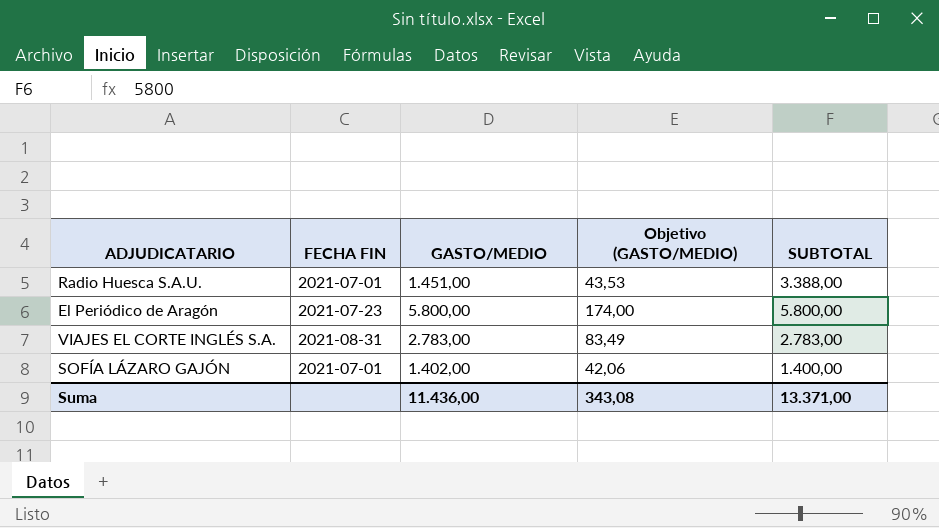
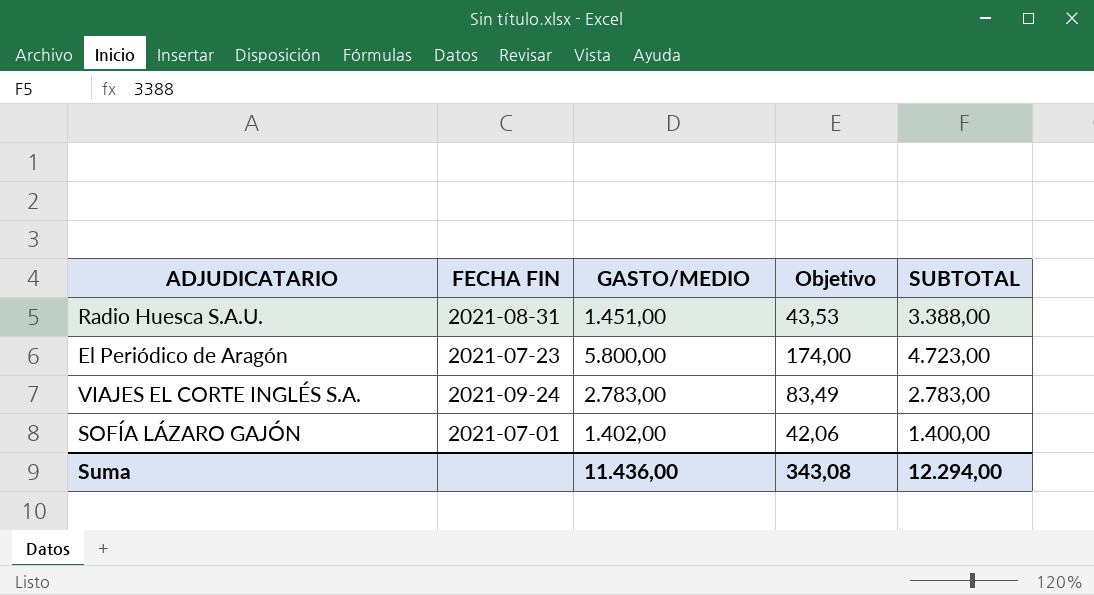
column name: Objetivo (GASTO/MEDIO) -> Objetivo
Radio Huesca S.A.U. | FECHA FIN: 2021-07-01 -> 2021-08-31
El Periódico de Aragón | SUBTOTAL: 5.800,00 -> 4.723,00
VIAJES EL CORTE INGLÉS S.A. | FECHA FIN: 2021-08-31 -> 2021-09-24
Suma | SUBTOTAL: 13.371,00 -> 12.294,00

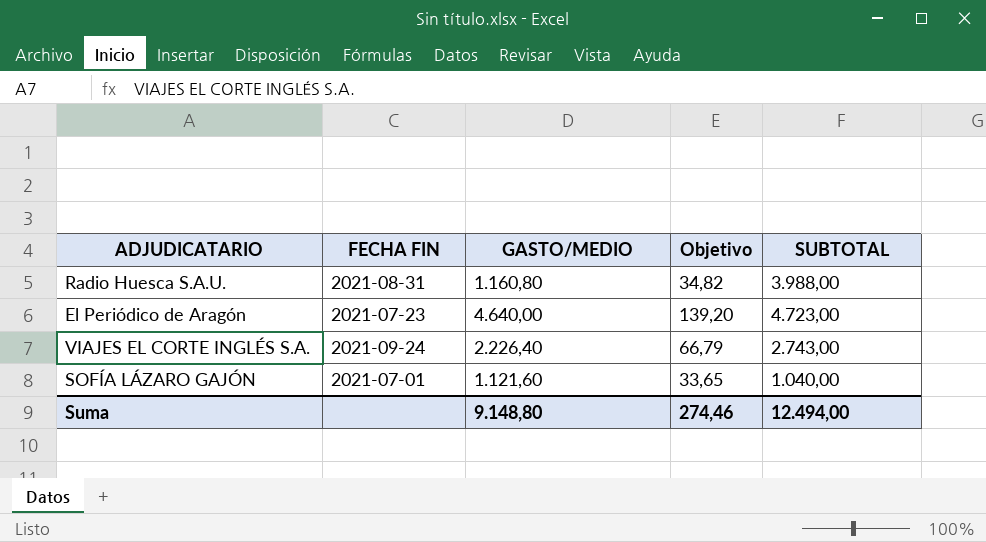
Radio Huesca S.A.U. | GASTO/MEDIO: 1.451,00 -> 1.160,80
Radio Huesca S.A.U. | Objetivo: 43,53 -> 34,82
Radio Huesca S.A.U. | SUBTOTAL: 3.388,00 -> 3.988,00
El Periódico de Aragón | GASTO/MEDIO: 5.800,00 -> 4.640,00
El Periódico de Aragón | Objetivo: 174,00 -> 139,20
VIAJES EL CORTE INGLÉS S.A. | GASTO/MEDIO: 2.783,00 -> 2.226,40
VIAJES EL CORTE INGLÉS S.A. | Objetivo: 83,49 -> 66,79
VIAJES EL CORTE INGLÉS S.A. | SUBTOTAL: 2.783,00 -> 2.743,00
SOFÍA LÁZARO GAJÓN | GASTO/MEDIO: 1.402,00 -> 1.121,60
SOFÍA LÁZARO GAJÓN | Objetivo: 42,06 -> 33,65
SOFÍA LÁZARO GAJÓN | SUBTOTAL: 1.400,00 -> 1.040,00
Suma | GASTO/MEDIO: 11.436,00 -> 9.148,80
Suma | Objetivo: 343,08 -> 274,46
Suma | SUBTOTAL: 12.294,00 -> 12.494,00

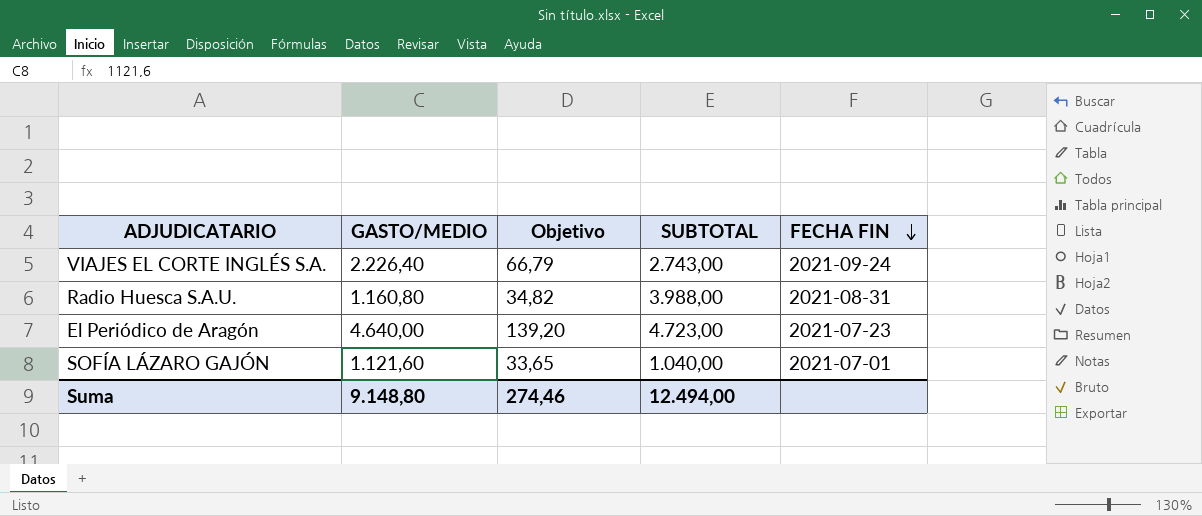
row order: none -> FECHA FIN descending
column FECHA FIN | position: 2 -> 5

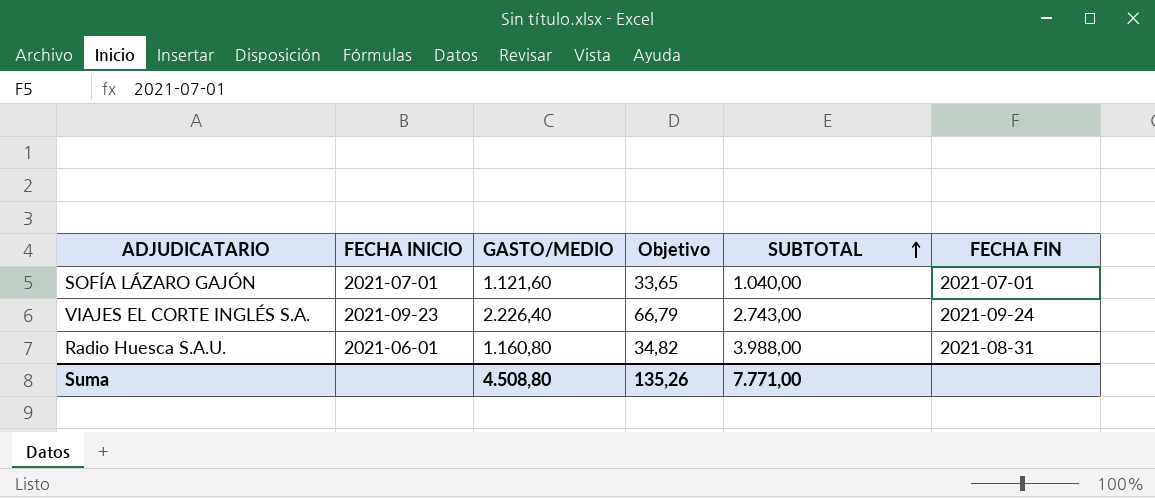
row order: FECHA FIN descending -> SUBTOTAL ascending
column FECHA INICIO | position: none -> 2
row El Periódico de Aragón: 4.640,00 | 139,20 | 4.723,00 | 2021-07-23 -> none
Suma | GASTO/MEDIO: 9.148,80 -> 4.508,80
Suma | Objetivo: 274,46 -> 135,26
Suma | SUBTOTAL: 12.494,00 -> 7.771,00

